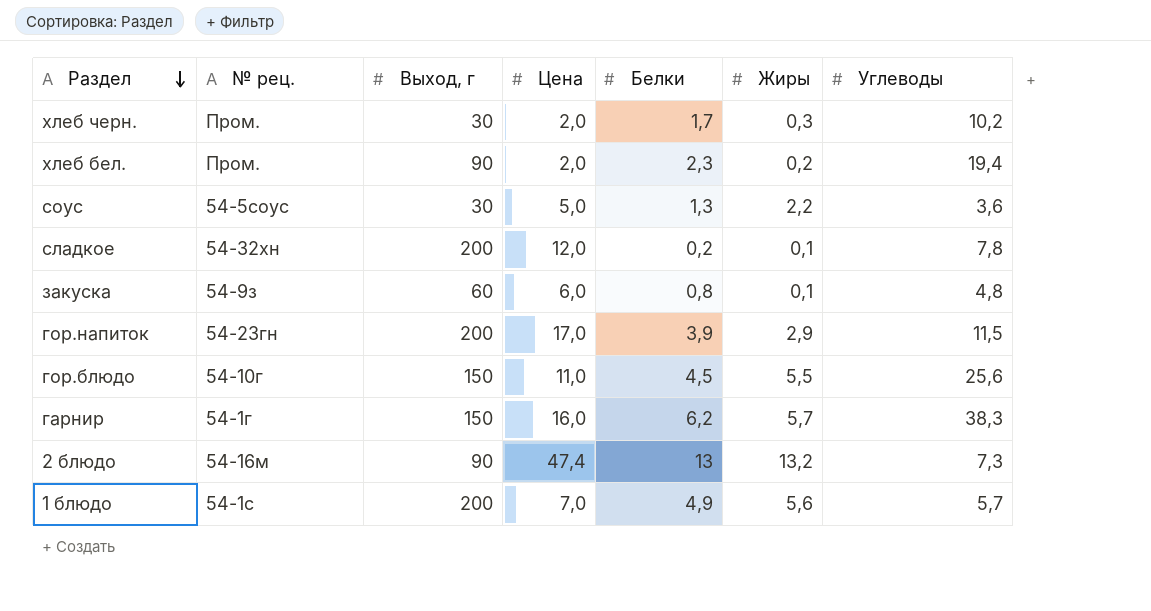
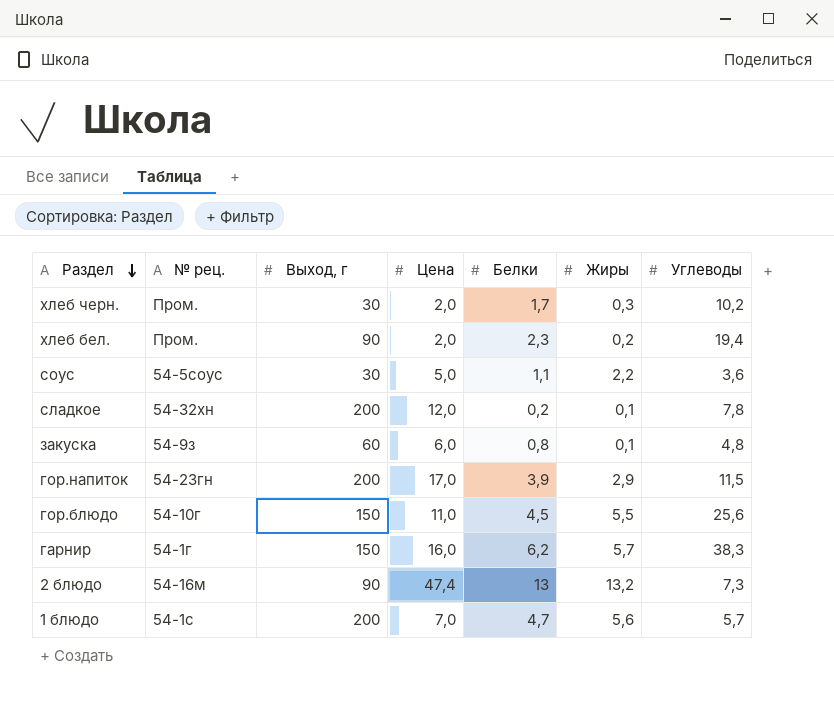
соус | Белки: 1,3 -> 1,1
1 блюдо | Белки: 4,9 -> 4,7

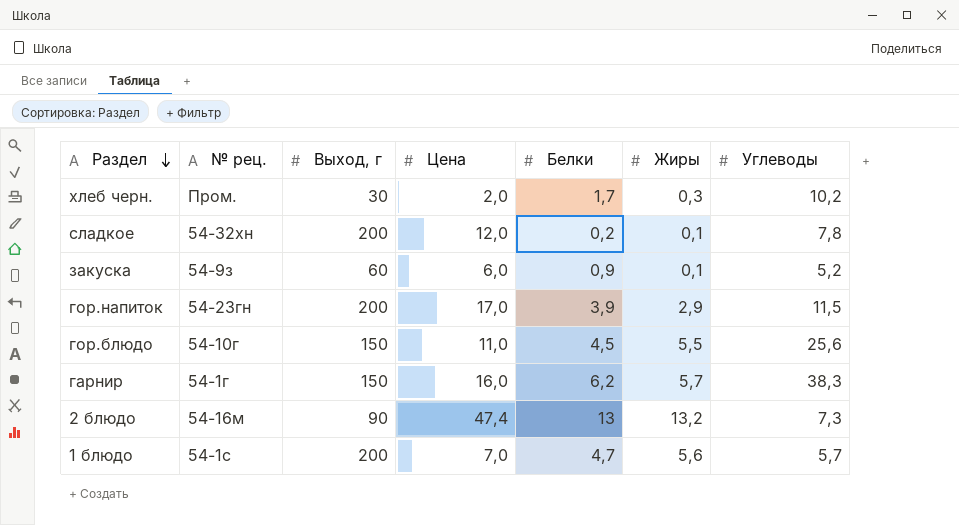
row хлеб бел.: Пром. | 90 | 2,0 | 2,3 | 0,2 | 19,4 -> none
row соус: 54-5соус | 30 | 5,0 | 1,1 | 2,2 | 3,6 -> none
закуска | Белки: 0,8 -> 0,9
закуска | Углеводы: 4,8 -> 5,2

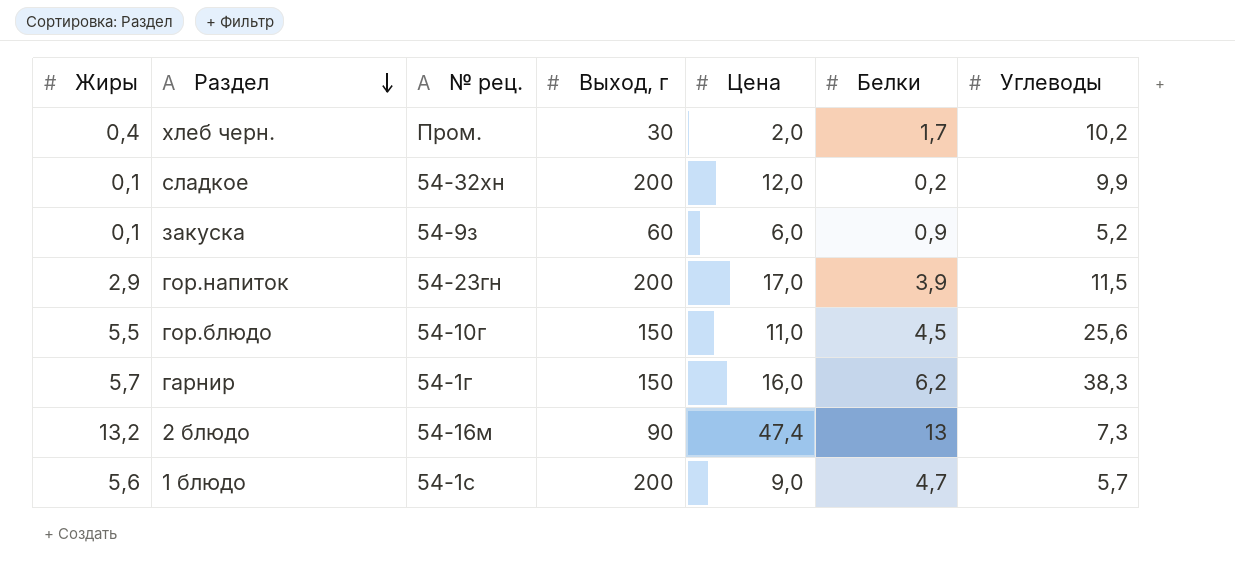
column Жиры | position: 6 -> 1
хлеб черн. | Жиры: 0,3 -> 0,4
сладкое | Углеводы: 7,8 -> 9,9
1 блюдо | Цена: 7,0 -> 9,0

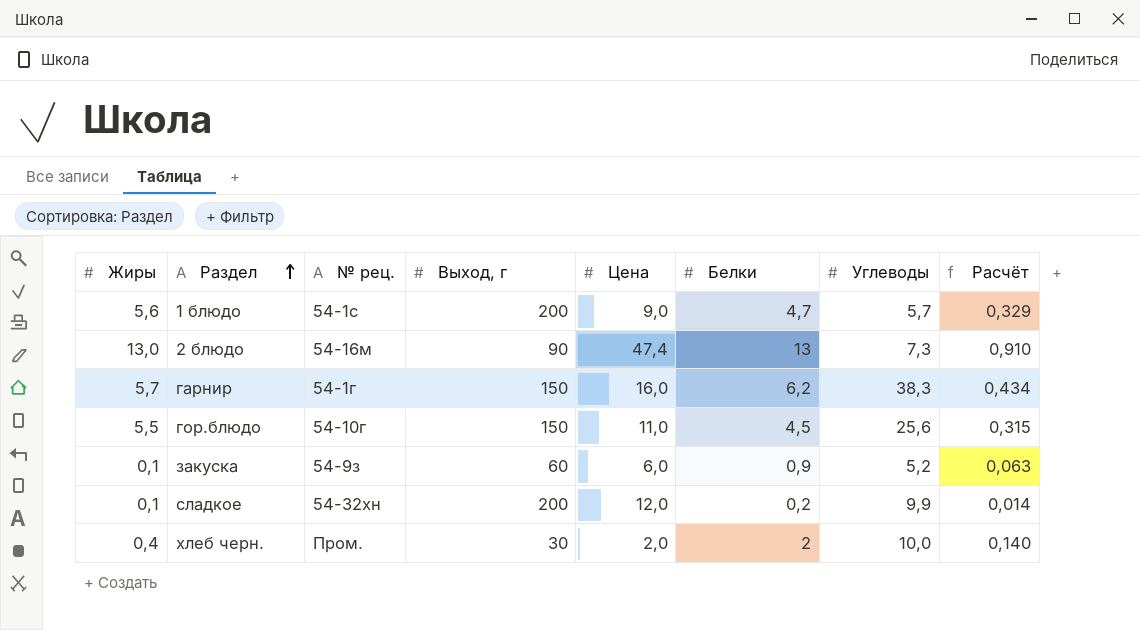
row order: Раздел descending -> Раздел ascending
column Расчёт | formula: none -> [Белки] * 0,07
row гор.напиток: 2,9 | 54-23гн | 200 | 17,0 | 3,9 | 11,5 -> none
2 блюдо | Жиры: 13,2 -> 13,0
хлеб черн. | Белки: 1,7 -> 2
хлеб черн. | Углеводы: 10,2 -> 10,0

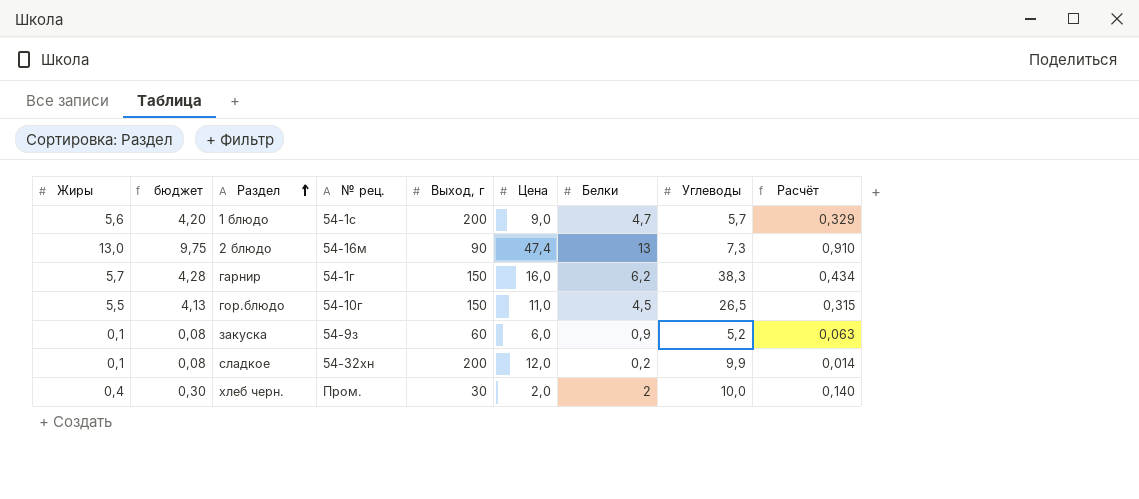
column бюджет | formula: none -> [Жиры] * 0,75
гор.блюдо | Углеводы: 25,6 -> 26,5

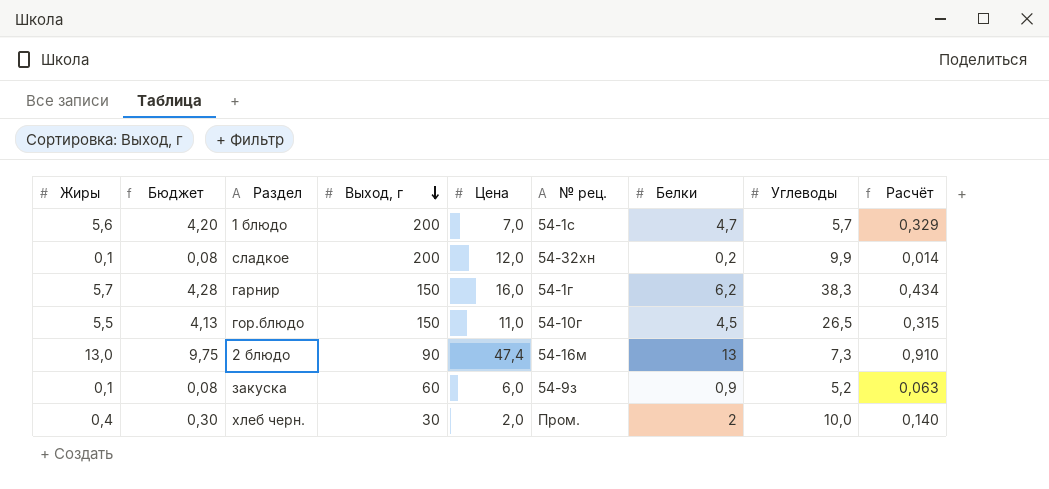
row order: Раздел ascending -> Выход, г descending
column name: бюджет -> Бюджет
column № рец. | position: 4 -> 6
1 блюдо | Цена: 9,0 -> 7,0

